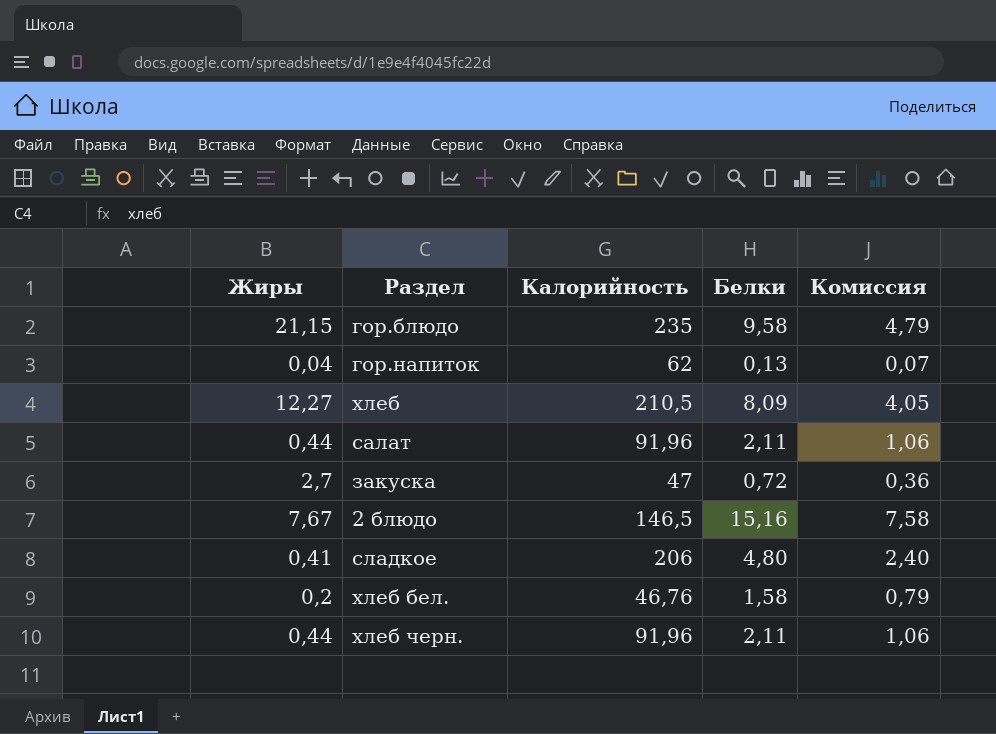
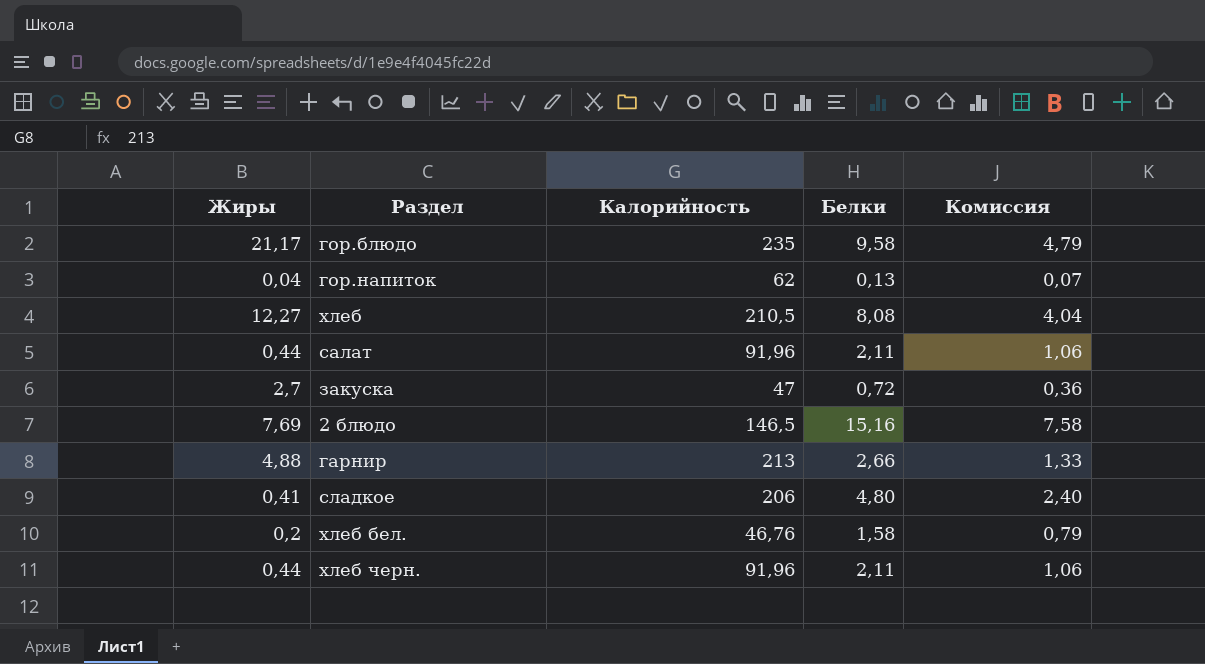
гор.блюдо | Жиры: 21,15 -> 21,17
хлеб | Белки: 8,09 -> 8,08
хлеб | Комиссия: 4,05 -> 4,04
2 блюдо | Жиры: 7,67 -> 7,69
row гарнир: none -> 4,88 | 213 | 2,66 | 1,33

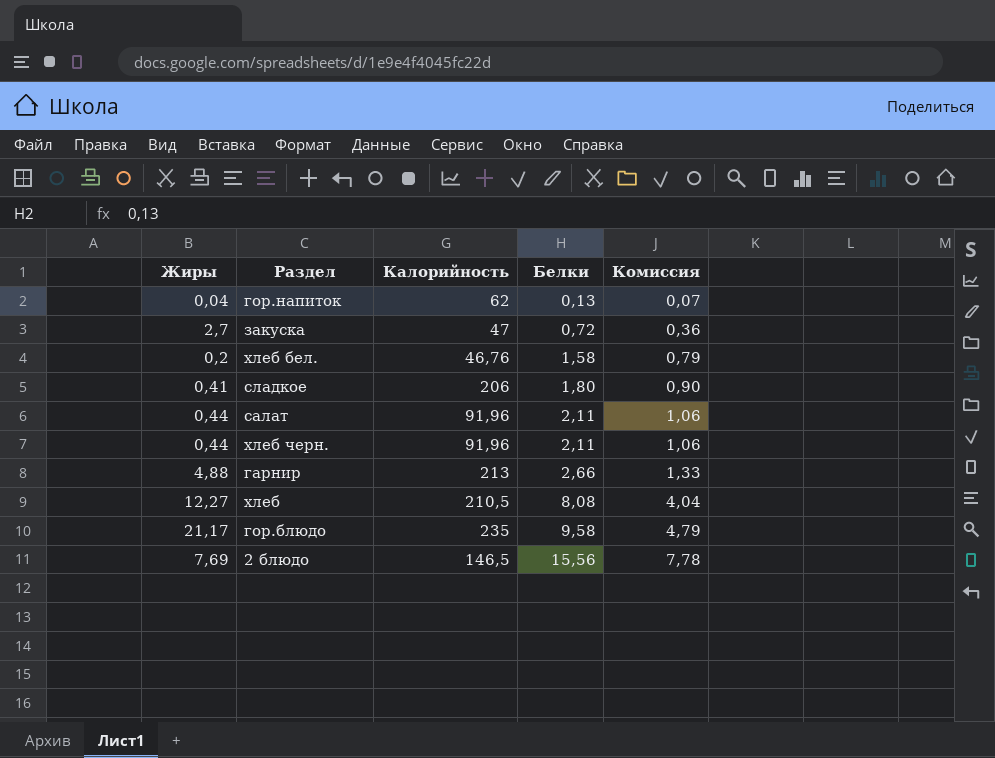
row order: none -> Белки ascending
сладкое | Белки: 4,80 -> 1,80
сладкое | Комиссия: 2,40 -> 0,90
2 блюдо | Белки: 15,16 -> 15,56
2 блюдо | Комиссия: 7,58 -> 7,78

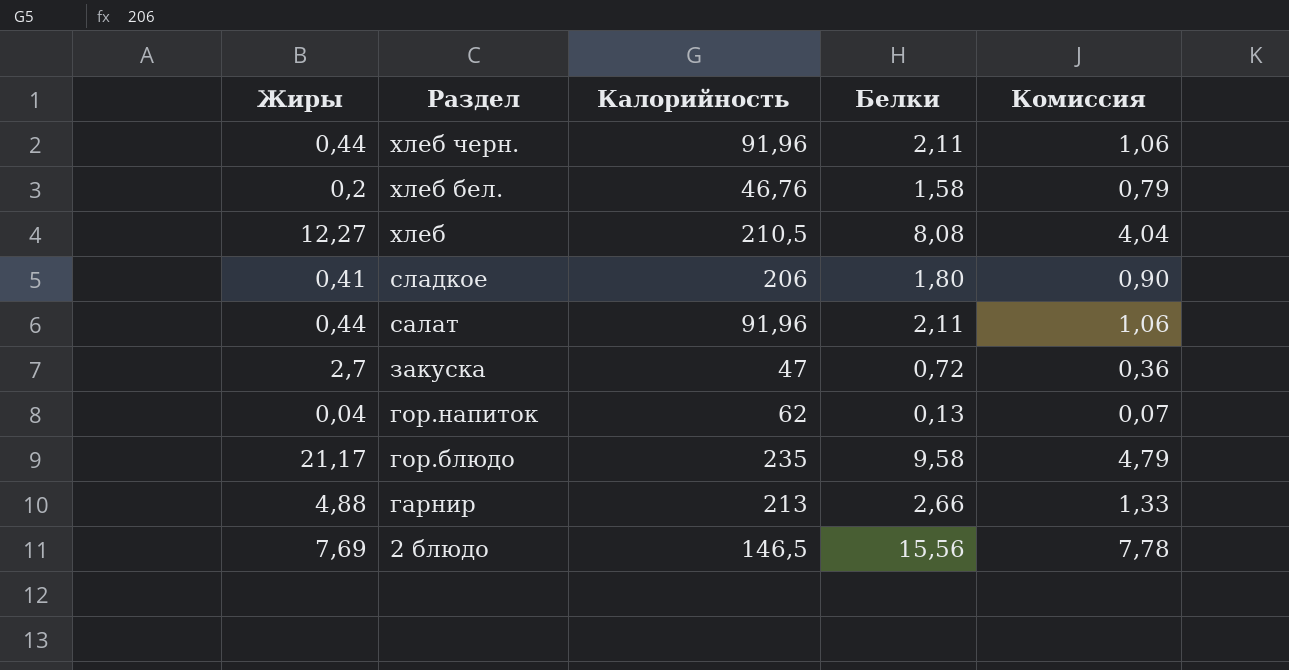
row order: Белки ascending -> Раздел descending

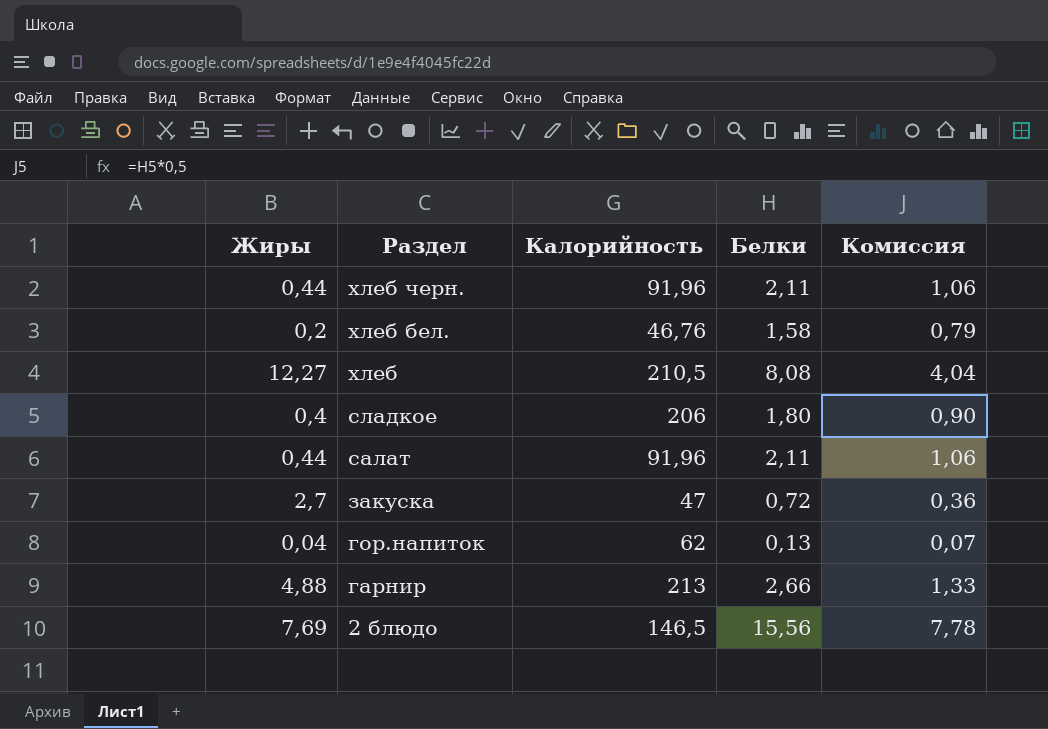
row гор.блюдо: 21,17 | 235 | 9,58 | 4,79 -> none
сладкое | Жиры: 0,41 -> 0,4

